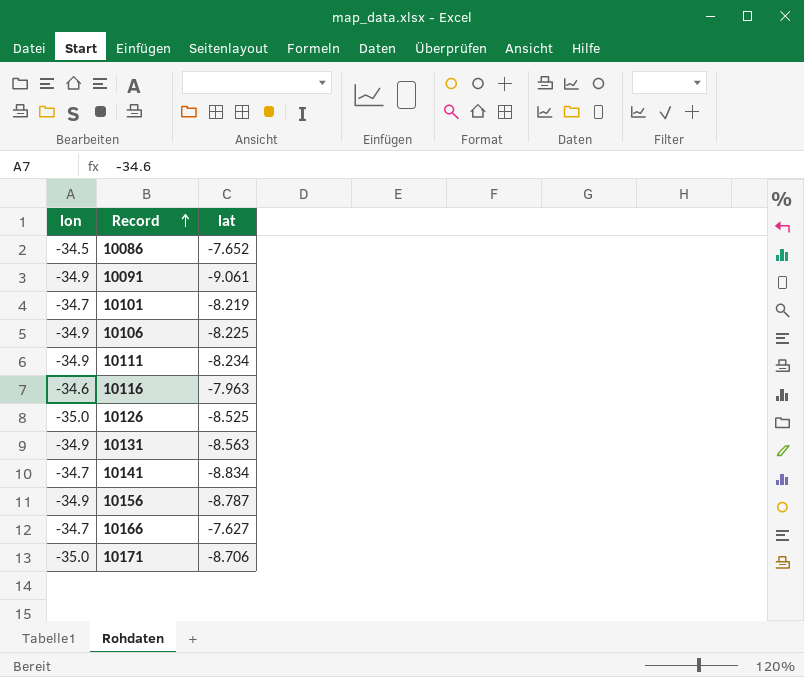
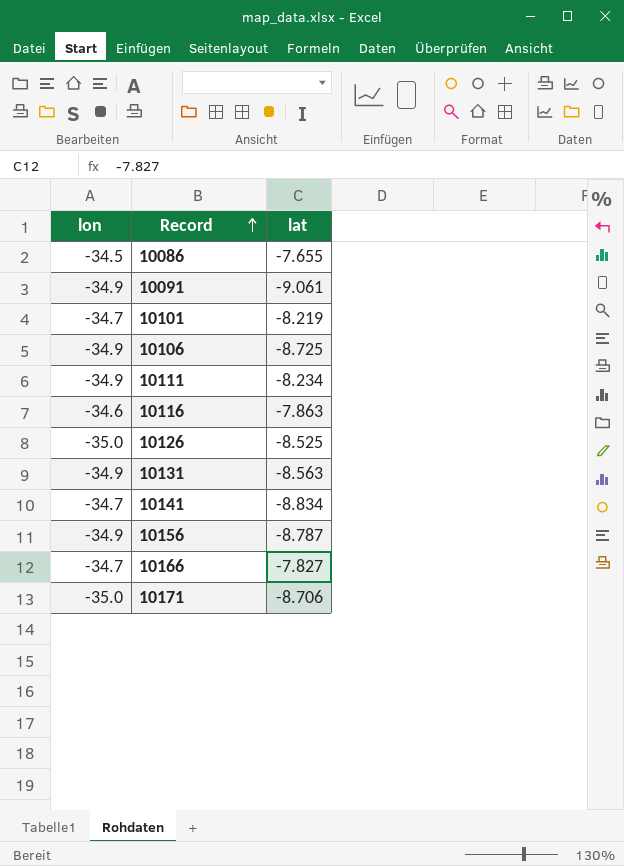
10086 | lat: -7.652 -> -7.655
10106 | lat: -8.225 -> -8.725
10116 | lat: -7.963 -> -7.863
10166 | lat: -7.627 -> -7.827

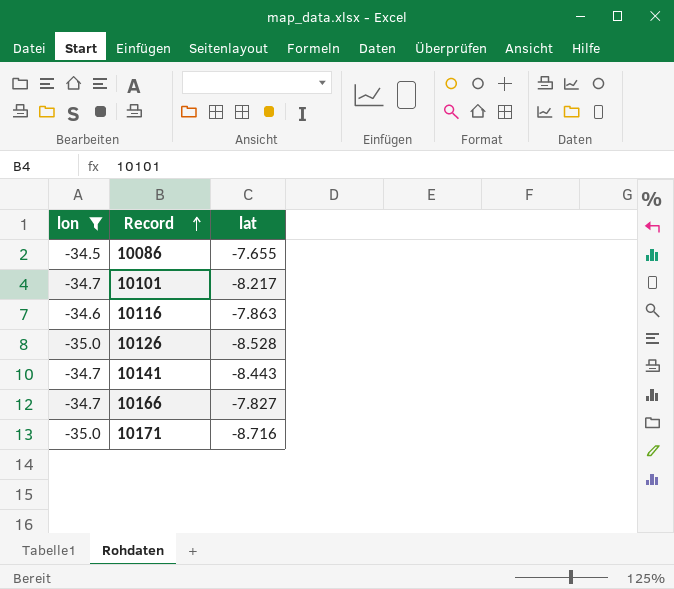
filter: none -> lon != -34.9
10101 | lat: -8.219 -> -8.217
10126 | lat: -8.525 -> -8.528
10141 | lat: -8.834 -> -8.443
10171 | lat: -8.706 -> -8.716

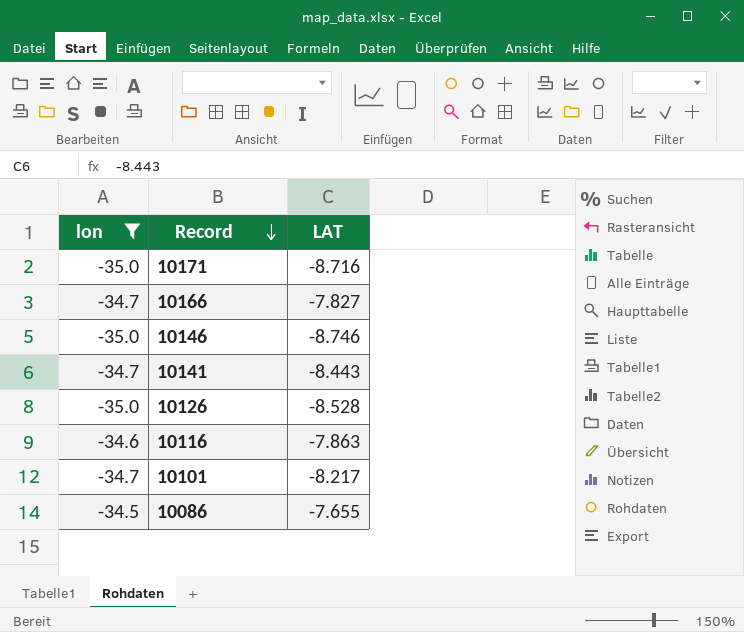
row order: Record ascending -> Record descending
column name: lat -> LAT
row 10146: none -> -35.0 | -8.746

